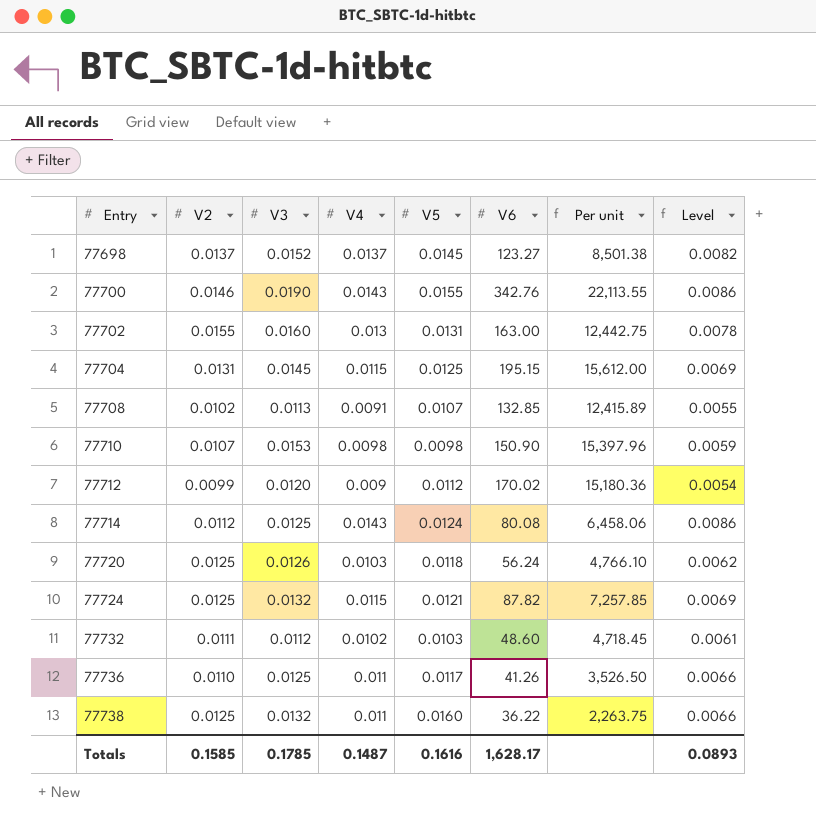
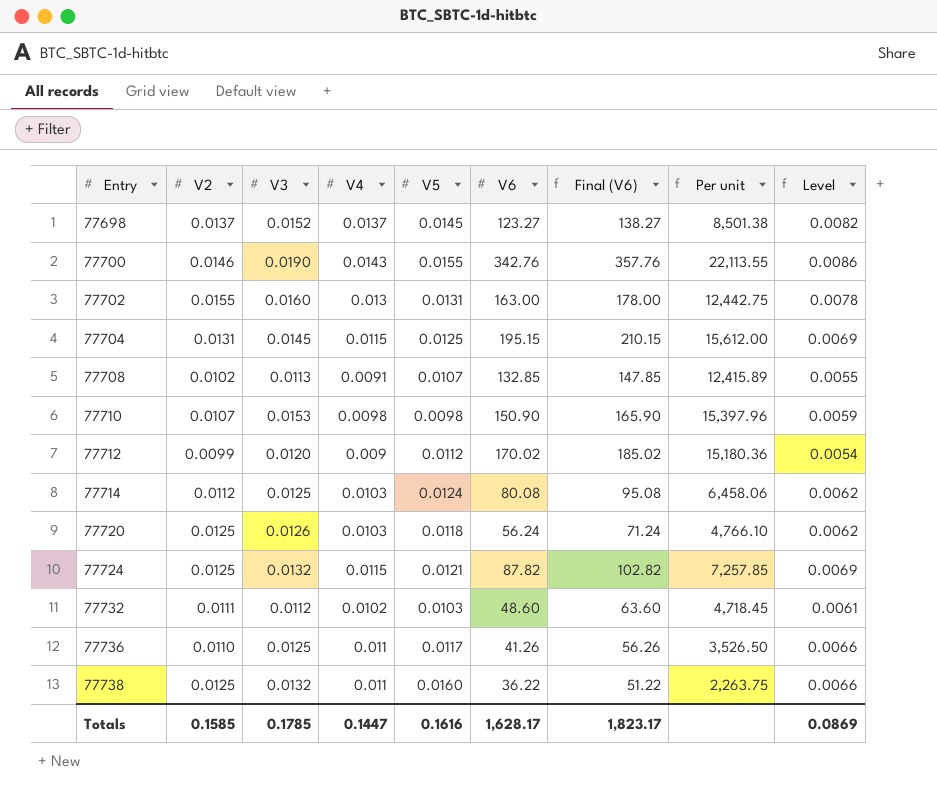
column Final (V6) | formula: none -> [V6] + 15
77714 | V4: 0.0143 -> 0.0103
77714 | Level: 0.0086 -> 0.0062
Totals | V4: 0.1487 -> 0.1447
Totals | Level: 0.0893 -> 0.0869

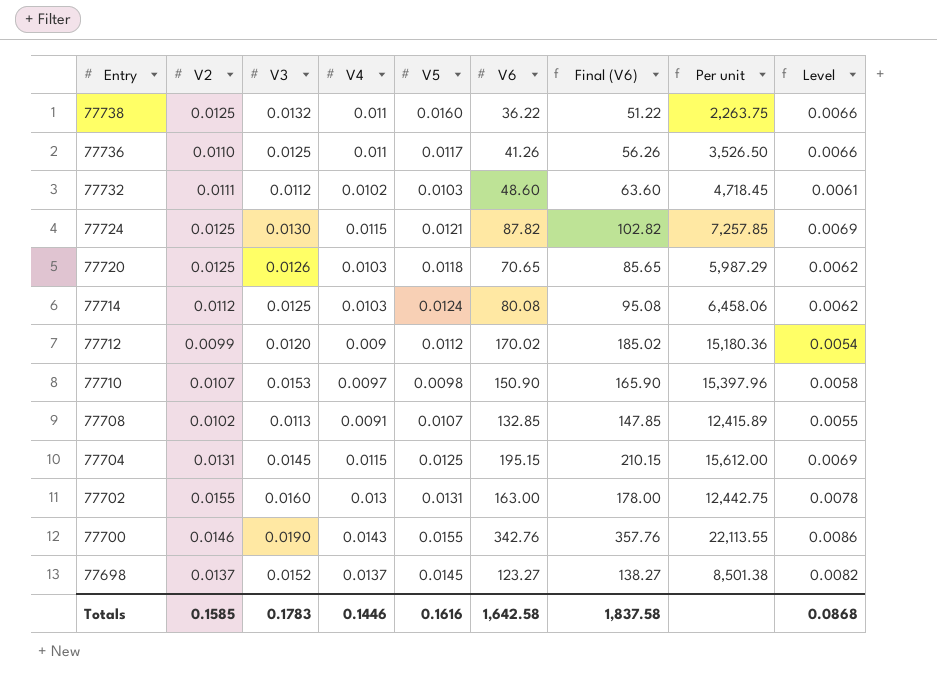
row order: Entry ascending -> Entry descending
77724 | V3: 0.0132 -> 0.0130
77720 | V6: 56.24 -> 70.65
77720 | Final (V6): 71.24 -> 85.65
77720 | Per unit: 4,766.10 -> 5,987.29
77710 | V4: 0.0098 -> 0.0097
77710 | Level: 0.0059 -> 0.0058
Totals | V3: 0.1785 -> 0.1783
Totals | V4: 0.1447 -> 0.1446
Totals | V6: 1,628.17 -> 1,642.58
Totals | Final (V6): 1,823.17 -> 1,837.58
Totals | Level: 0.0869 -> 0.0868

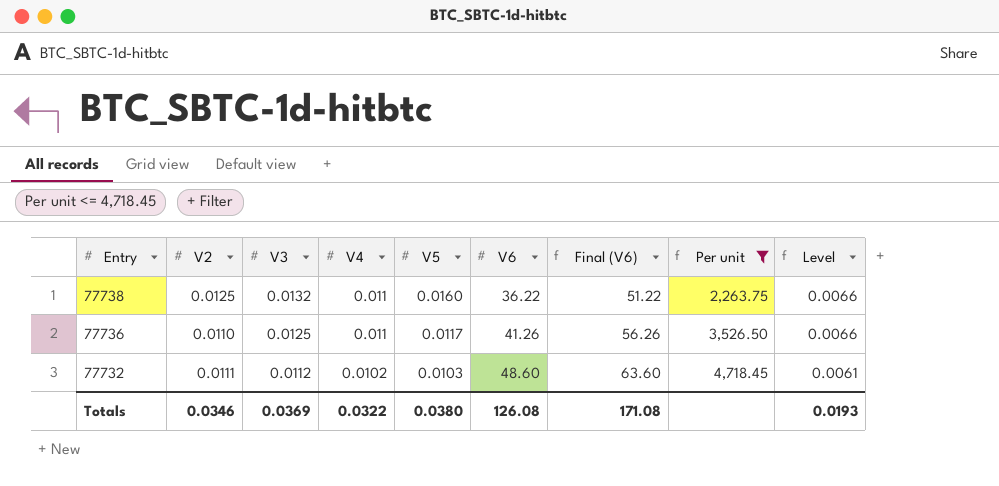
filter: none -> Per unit <= 4,718.45
Totals | V2: 0.1585 -> 0.0346
Totals | V3: 0.1783 -> 0.0369
Totals | V4: 0.1446 -> 0.0322
Totals | V5: 0.1616 -> 0.0380
Totals | V6: 1,642.58 -> 126.08
Totals | Final (V6): 1,837.58 -> 171.08
Totals | Level: 0.0868 -> 0.0193

